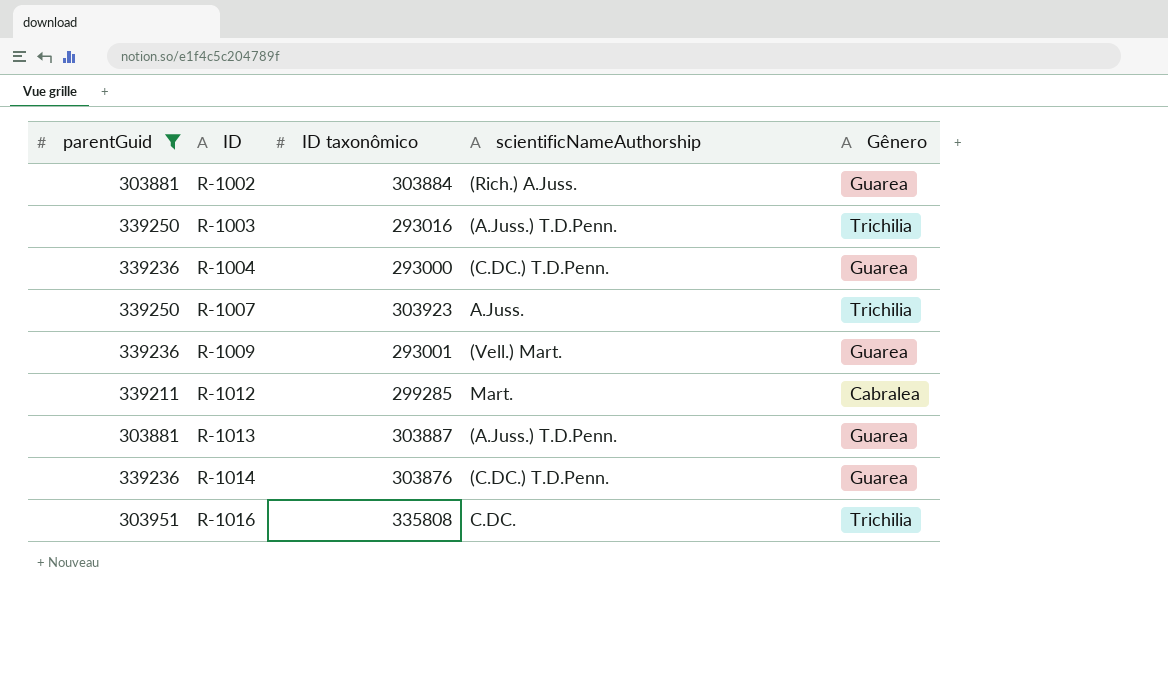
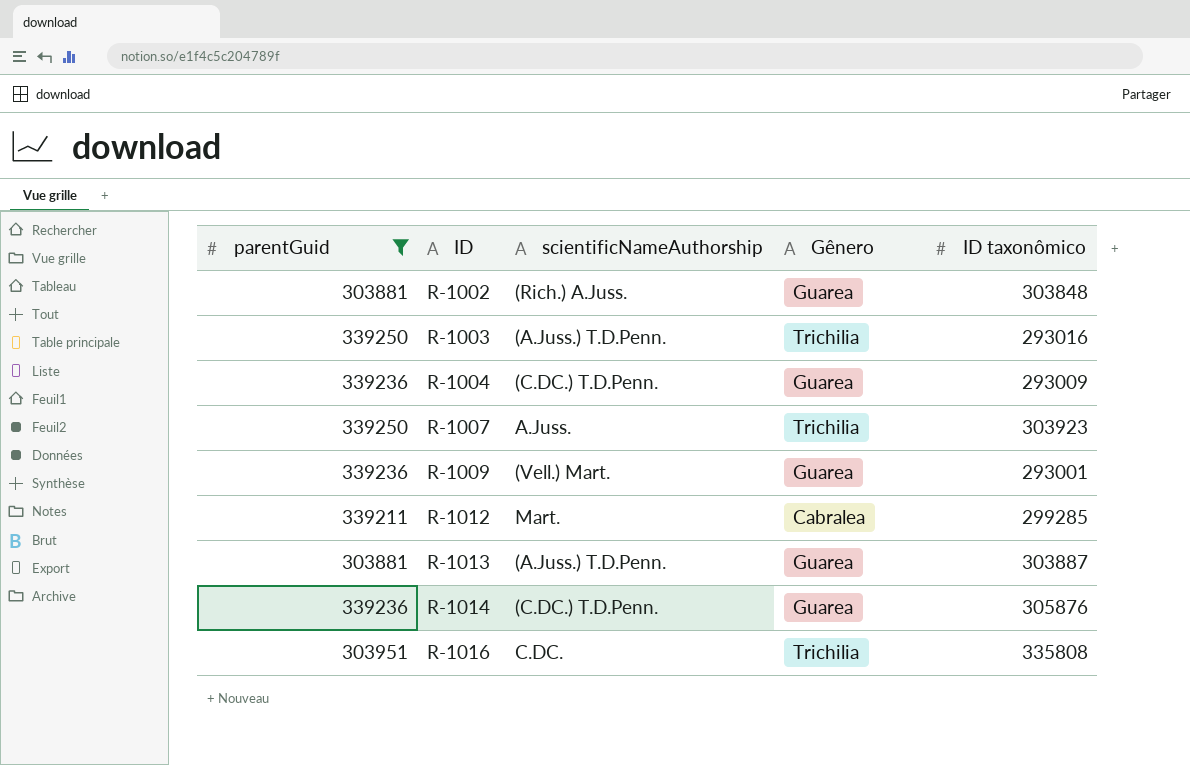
column ID taxonômico | position: 3 -> 5
R-1002 | ID taxonômico: 303884 -> 303848
R-1004 | ID taxonômico: 293000 -> 293009
R-1014 | ID taxonômico: 303876 -> 305876

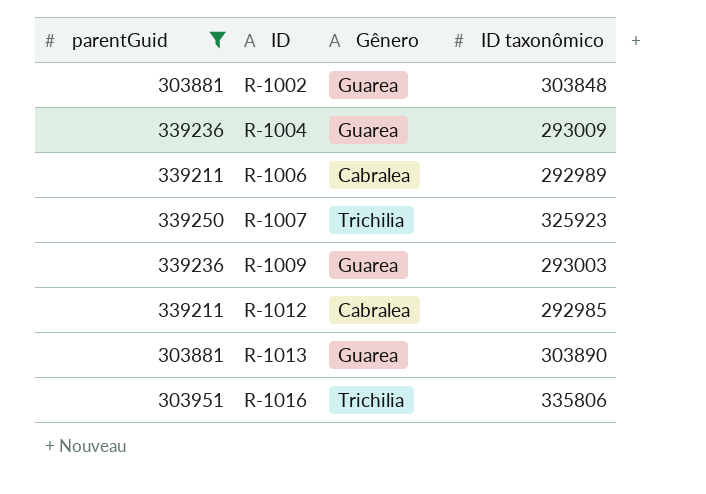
column scientificNameAuthorship | position: 3 -> none
row R-1003: 339250 | (A.Juss.) T.D.Penn. | Trichilia | 293016 -> none
row R-1014: 339236 | (C.DC.) T.D.Penn. | Guarea | 305876 -> none
row R-1006: none -> 339211 | Cabralea | 292989
R-1007 | ID taxonômico: 303923 -> 325923
R-1009 | ID taxonômico: 293001 -> 293003
R-1012 | ID taxonômico: 299285 -> 292985
R-1013 | ID taxonômico: 303887 -> 303890
R-1016 | ID taxonômico: 335808 -> 335806

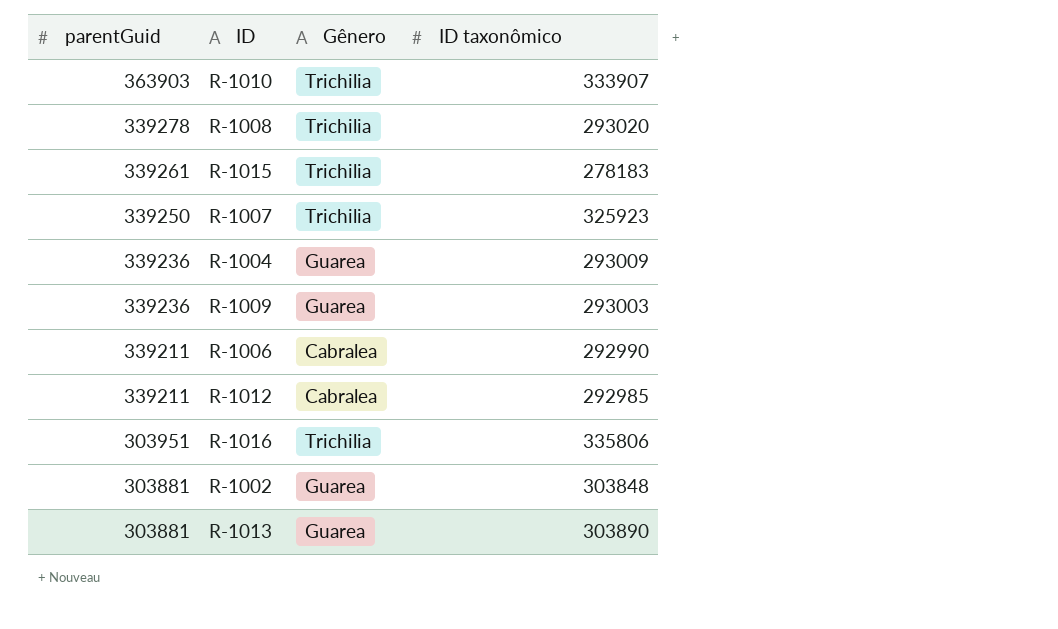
filter: parentGuid <= 339250 -> none
row order: ID ascending -> parentGuid descending
R-1006 | ID taxonômico: 292989 -> 292990

